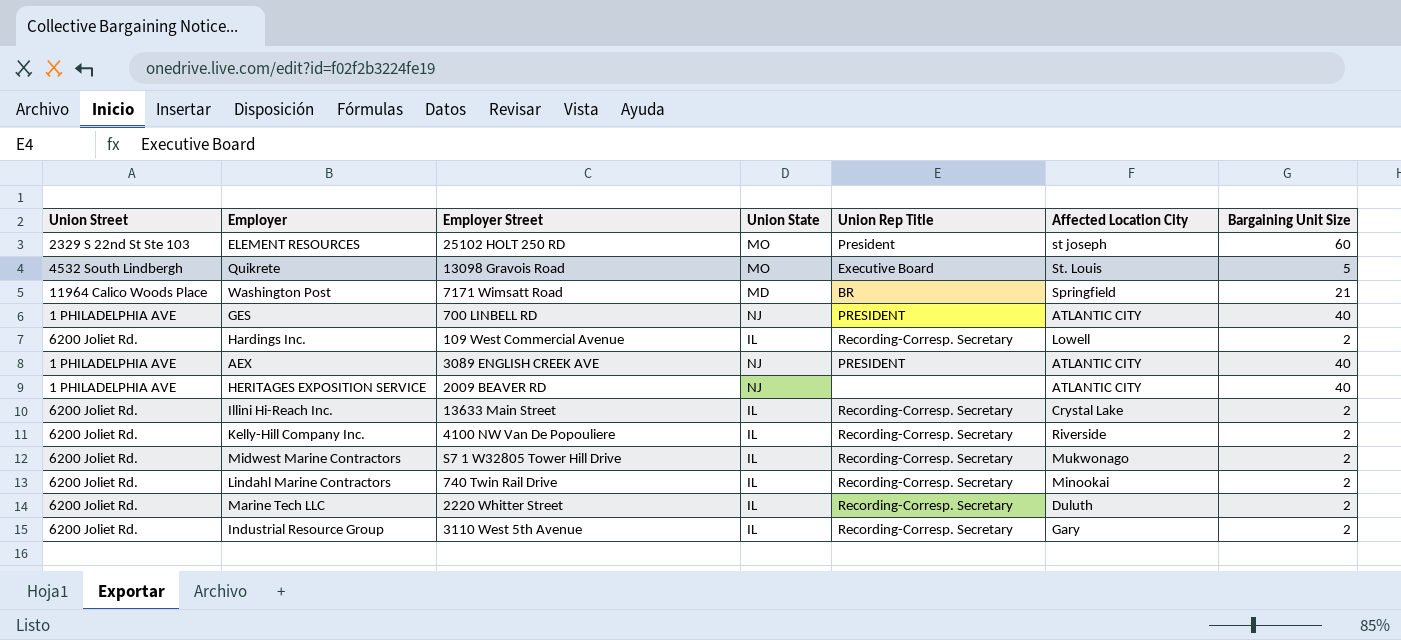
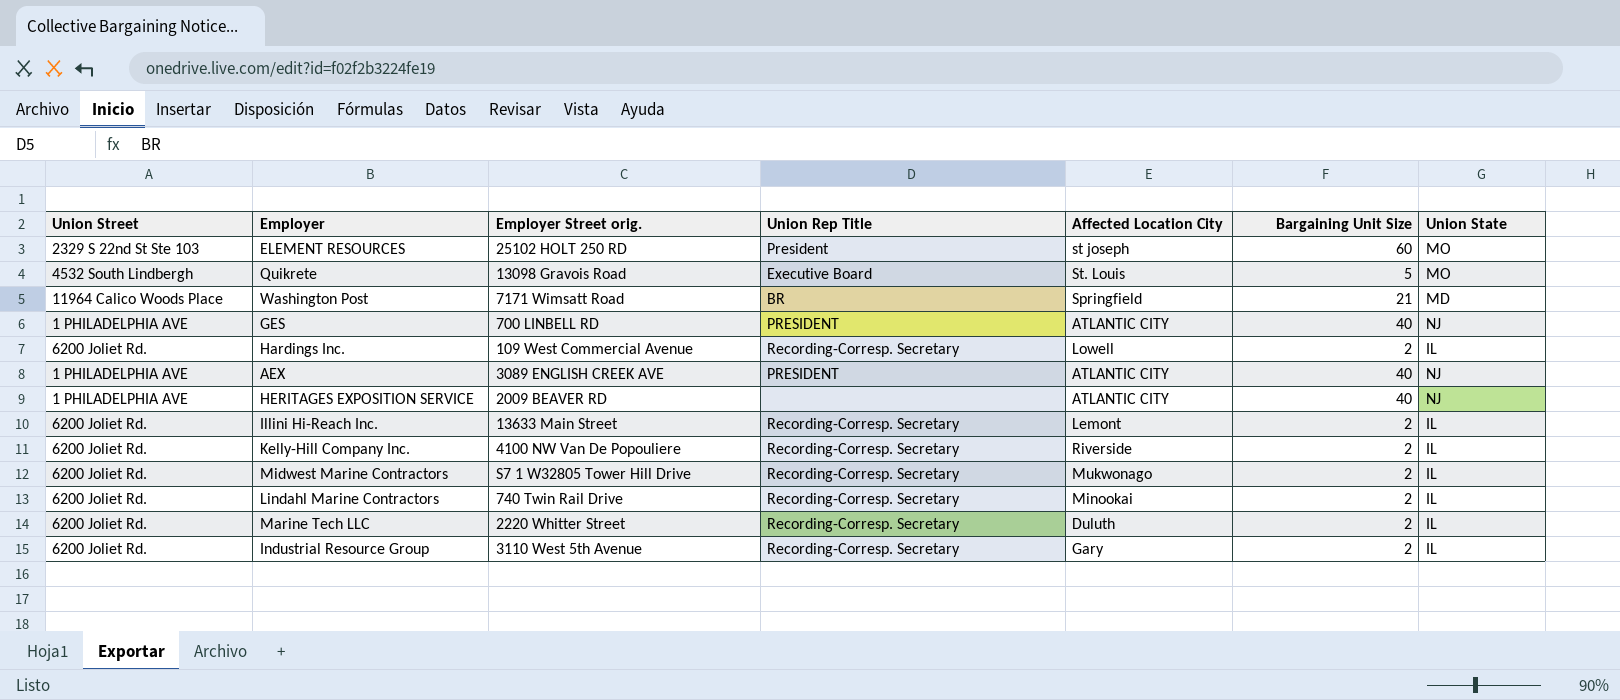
column name: Employer Street -> Employer Street orig.
column Union State | position: 4 -> 7
Illini Hi-Reach Inc. | Affected Location City: Crystal Lake -> Lemont

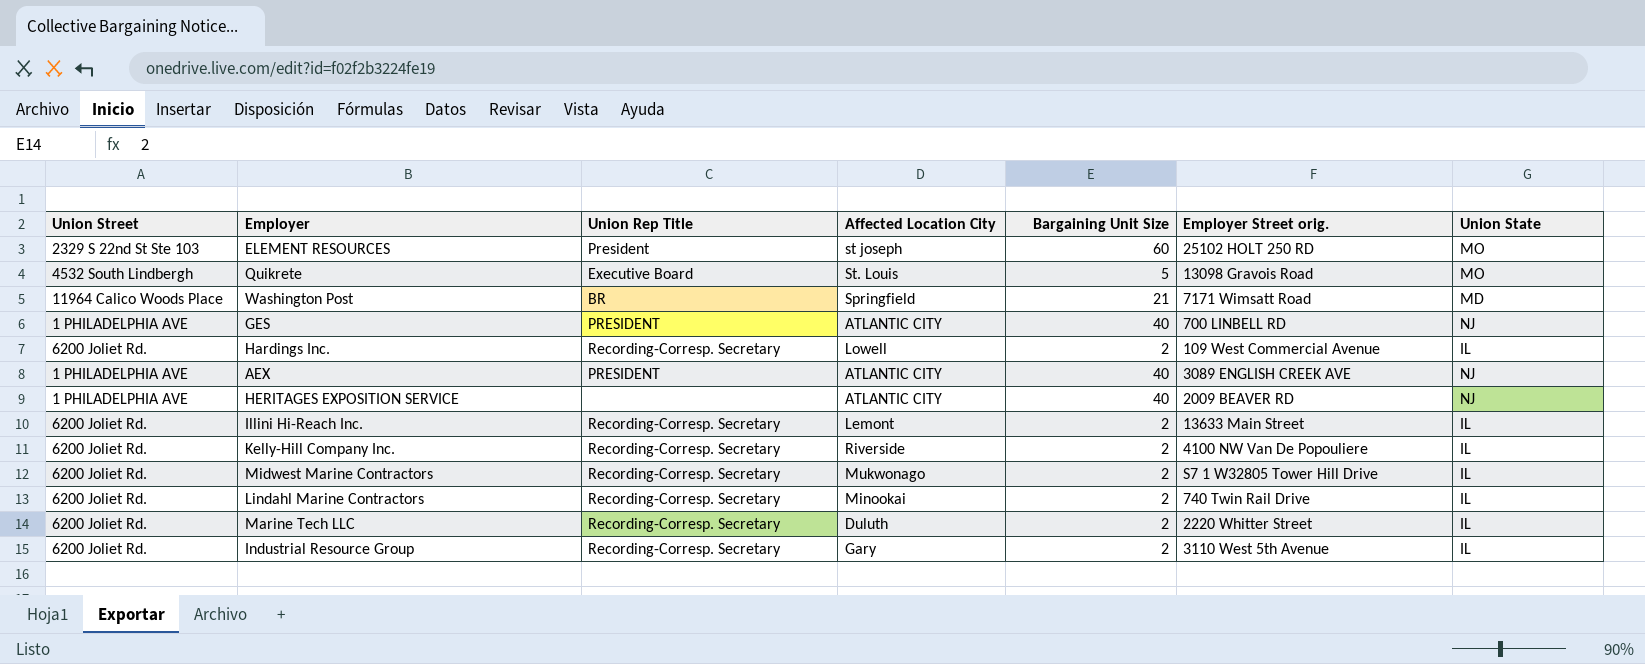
column Employer Street orig. | position: 3 -> 6

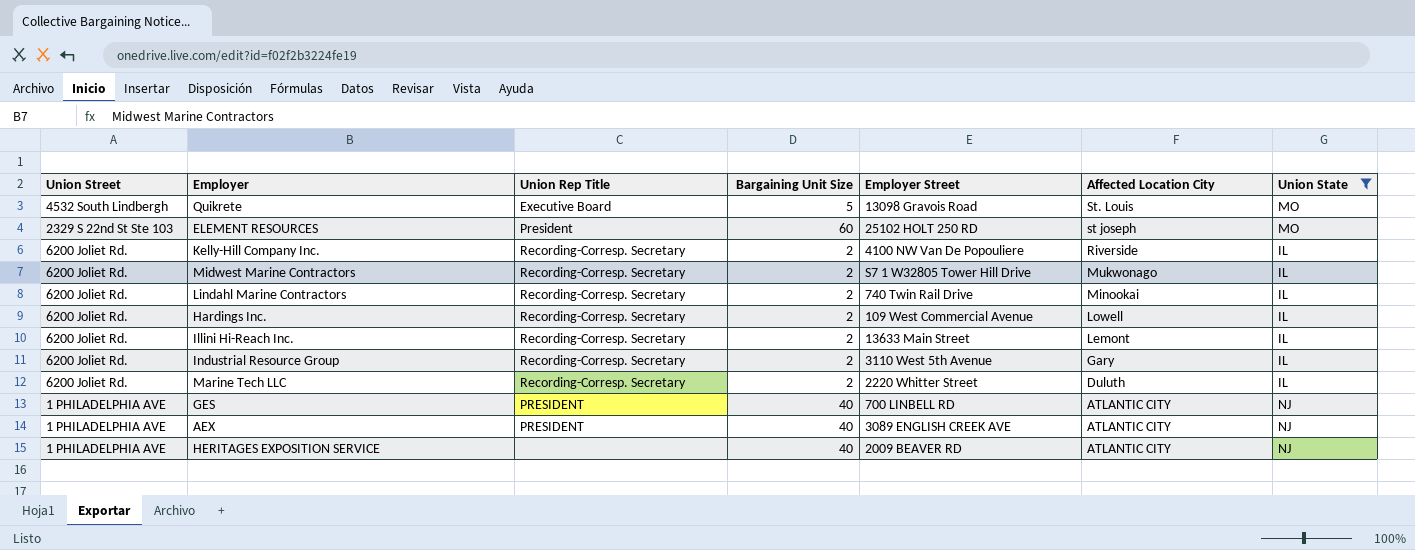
filter: none -> Union State != MD
row order: none -> Affected Location City descending
column name: Employer Street orig. -> Employer Street
column Affected Location City | position: 4 -> 6

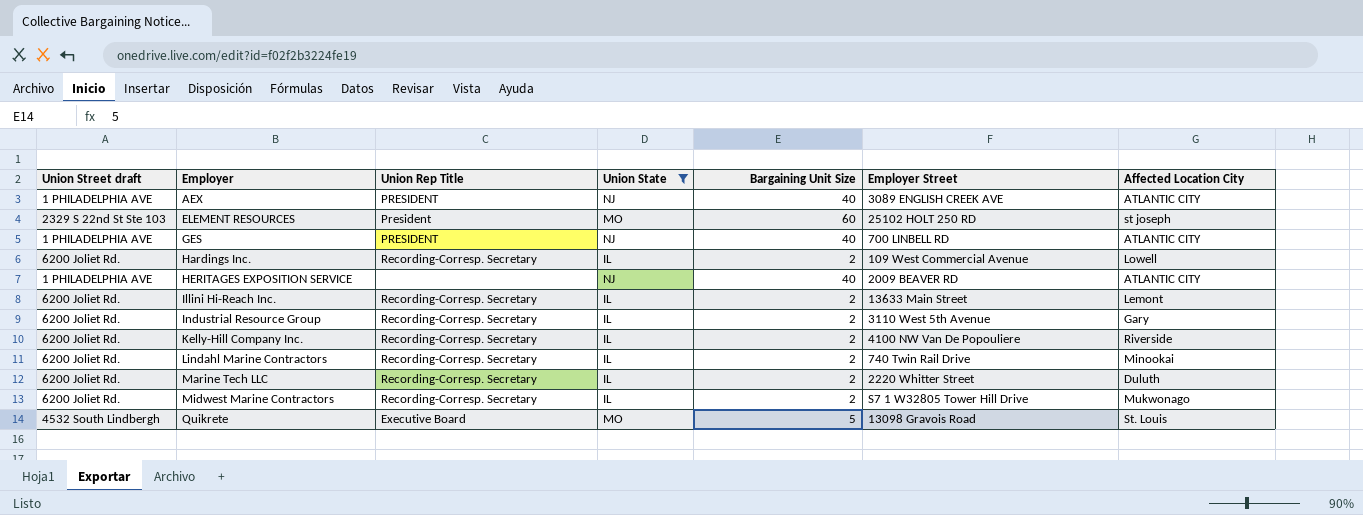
row order: Affected Location City descending -> Employer ascending
column name: Union Street -> Union Street draft
column Union State | position: 7 -> 4

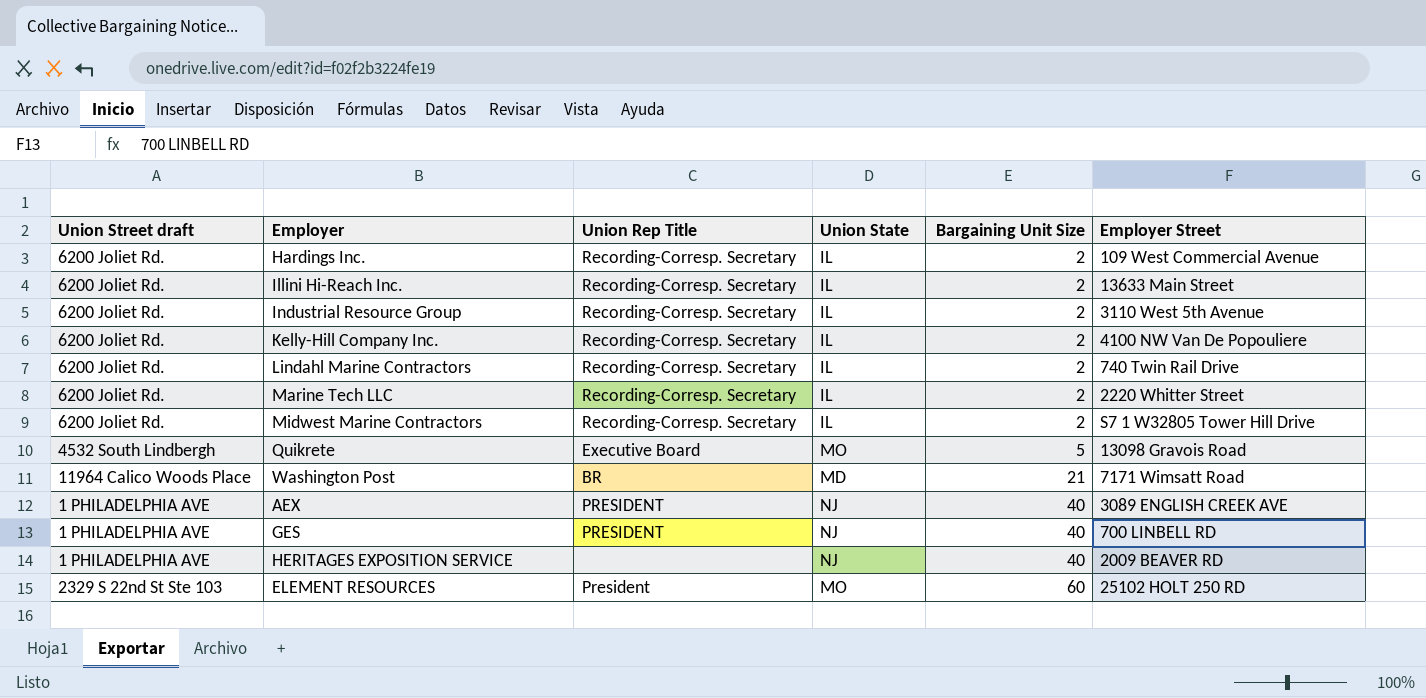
filter: Union State != MD -> none
row order: Employer ascending -> Bargaining Unit Size ascending
column Affected Location City | position: 7 -> none

